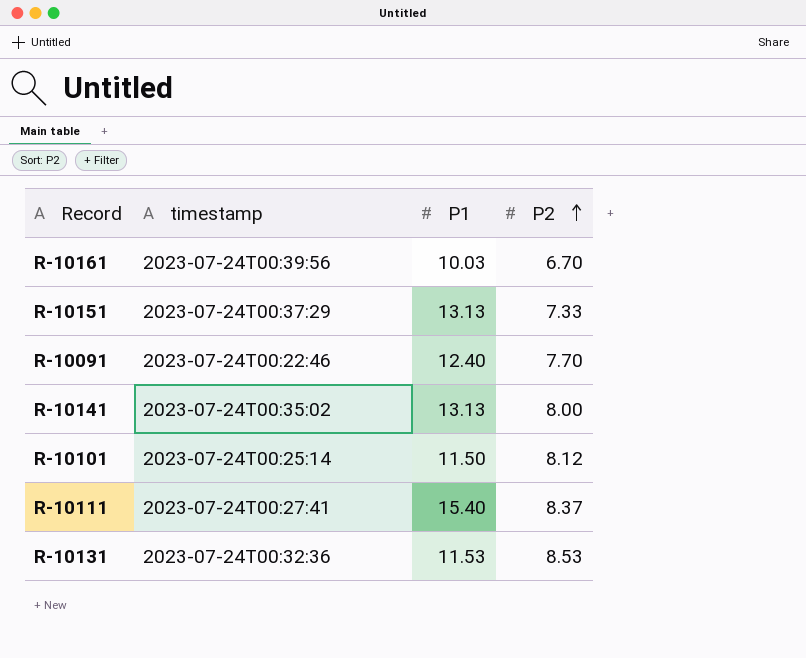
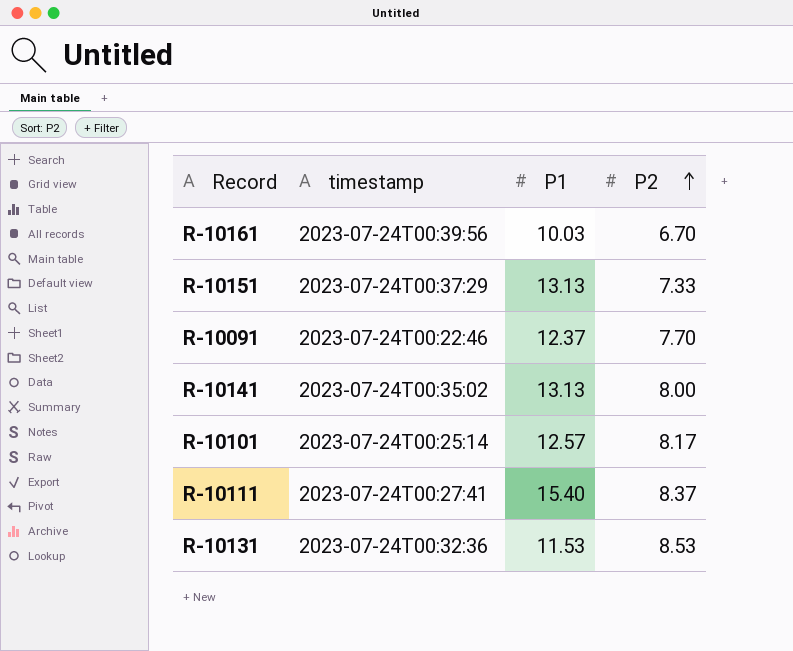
R-10091 | P1: 12.40 -> 12.37
R-10101 | P1: 11.50 -> 12.57
R-10101 | P2: 8.12 -> 8.17

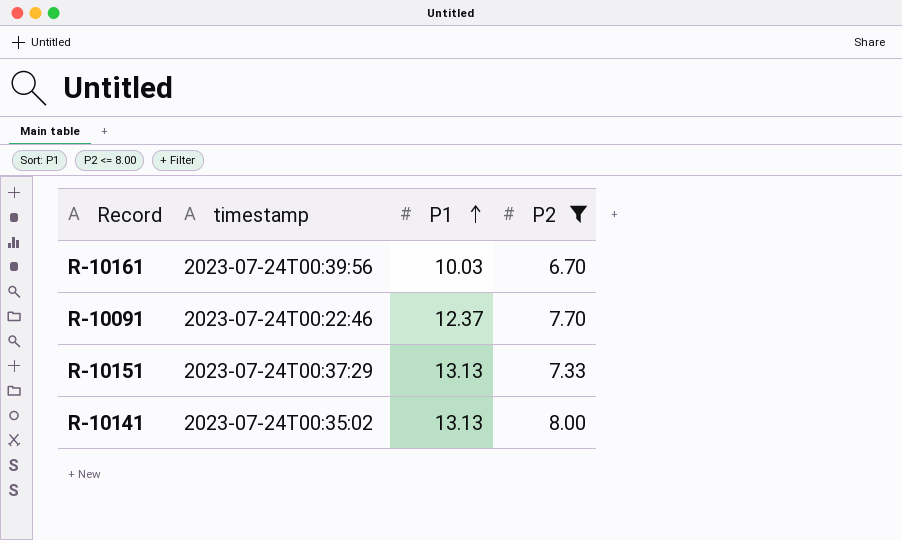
filter: none -> P2 <= 8.00
row order: P2 ascending -> P1 ascending

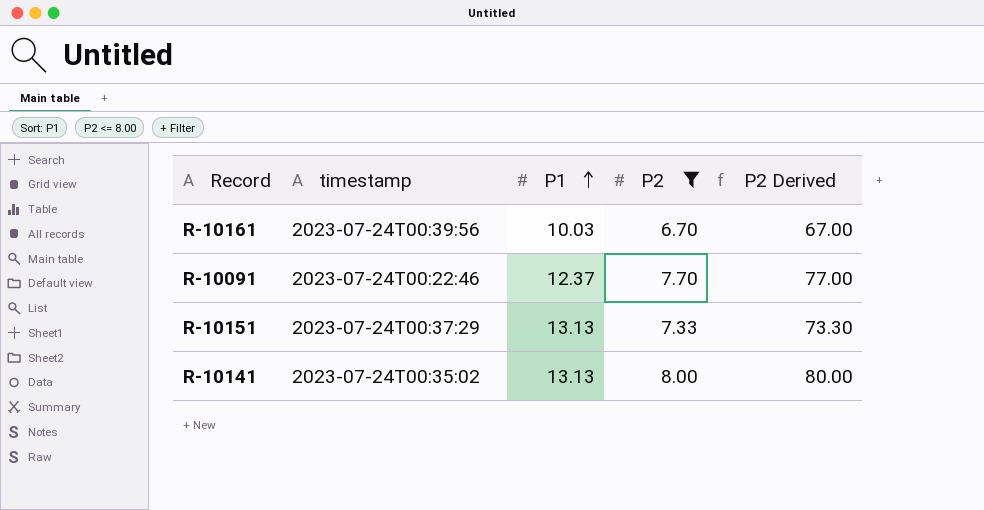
column P2 Derived | formula: none -> [P2] * 10

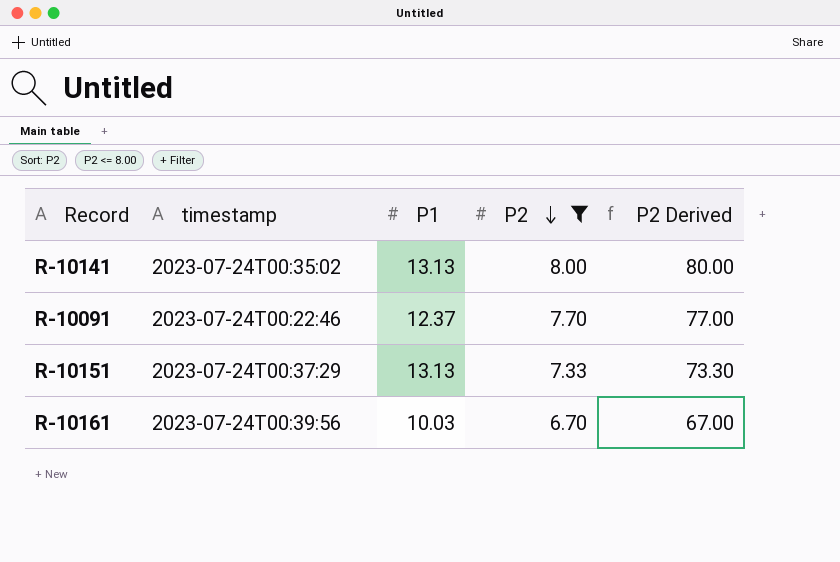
row order: P1 ascending -> P2 descending

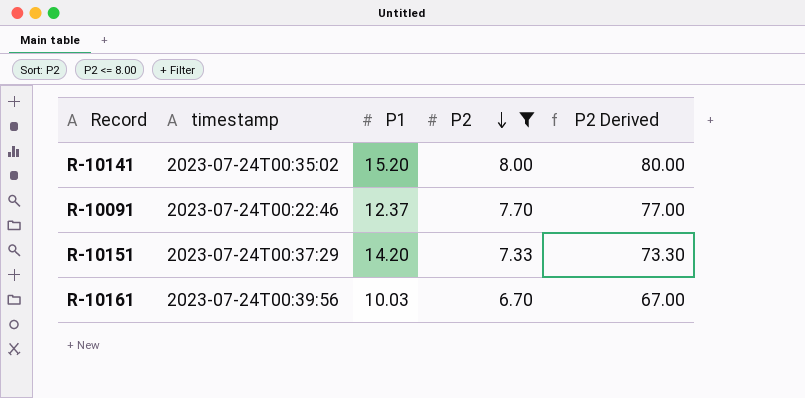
R-10141 | P1: 13.13 -> 15.20
R-10151 | P1: 13.13 -> 14.20

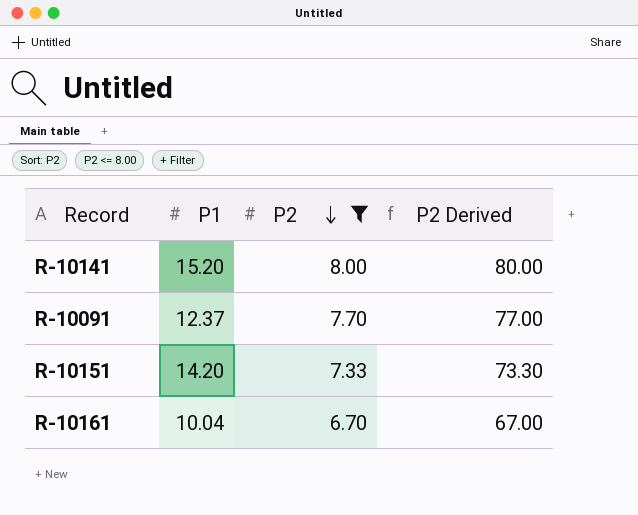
column timestamp | position: 2 -> none
R-10161 | P1: 10.03 -> 10.04

